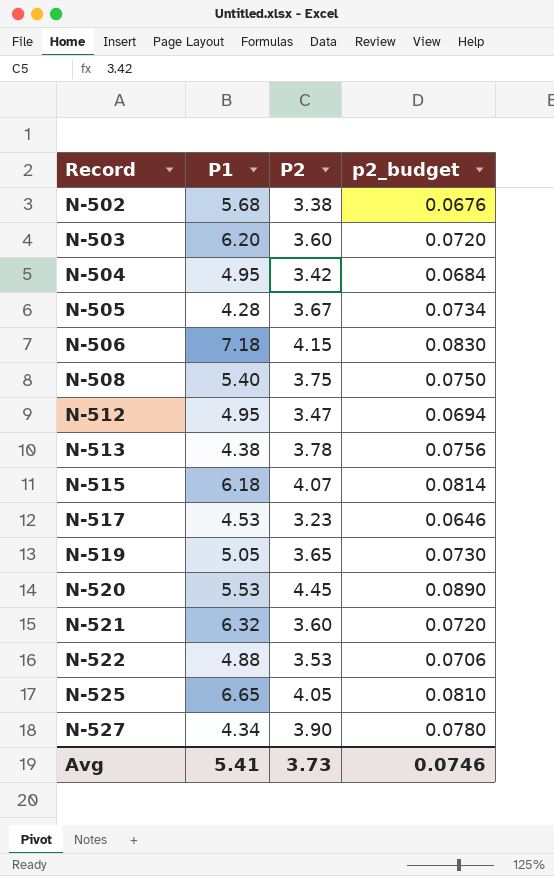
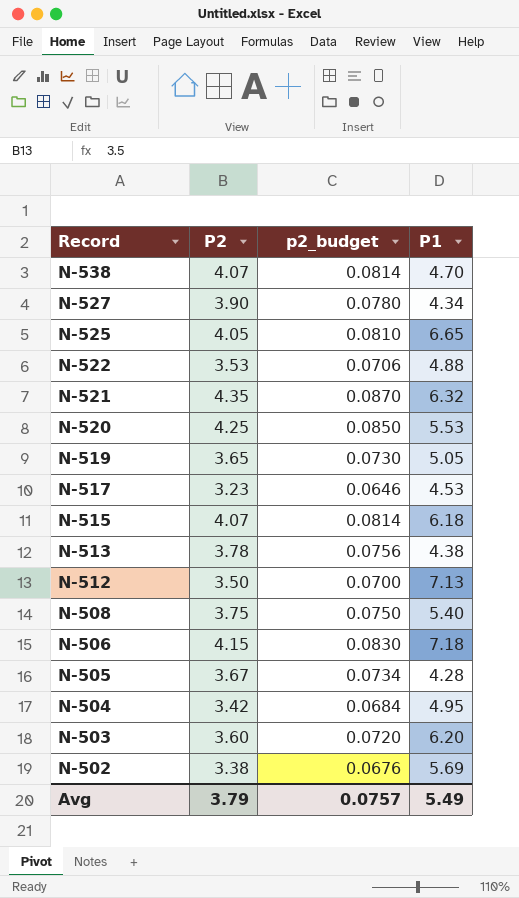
row order: Record ascending -> Record descending
column P1 | position: 2 -> 4
row N-538: none -> 4.07 | 0.0814 | 4.70
N-521 | P2: 3.60 -> 4.35
N-521 | p2_budget: 0.0720 -> 0.0870
N-520 | P2: 4.45 -> 4.25
N-520 | p2_budget: 0.0890 -> 0.0850
N-512 | P2: 3.47 -> 3.50
N-512 | p2_budget: 0.0694 -> 0.0700
N-512 | P1: 4.95 -> 7.13
N-502 | P1: 5.68 -> 5.69
Avg | P2: 3.73 -> 3.79
Avg | p2_budget: 0.0746 -> 0.0757
Avg | P1: 5.41 -> 5.49

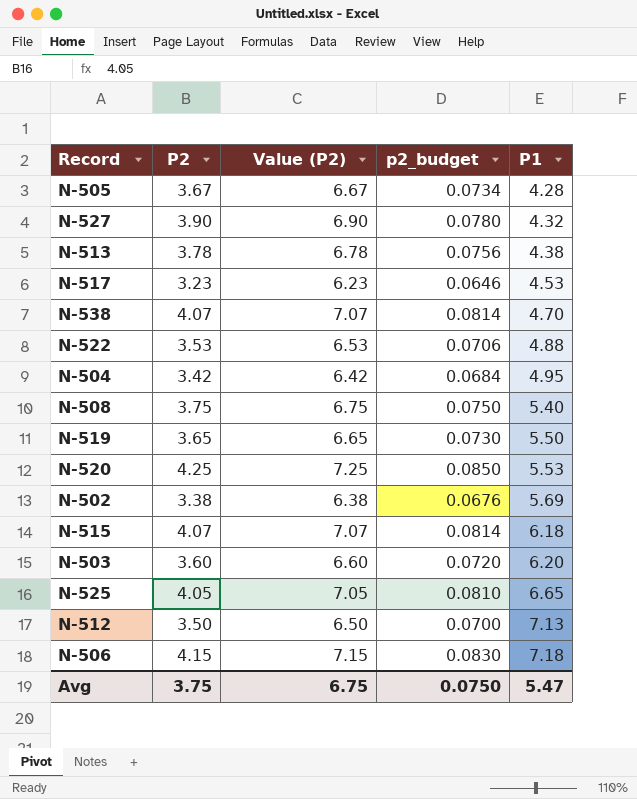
row order: Record descending -> P1 ascending
column Value (P2) | formula: none -> [P2] + 3
row N-521: 4.35 | 0.0870 | 6.32 -> none
N-527 | P1: 4.34 -> 4.32
N-519 | P1: 5.05 -> 5.50
Avg | P2: 3.79 -> 3.75
Avg | p2_budget: 0.0757 -> 0.0750
Avg | P1: 5.49 -> 5.47

